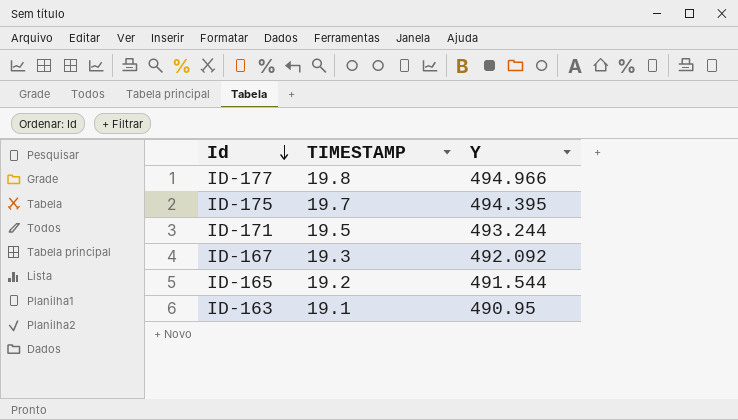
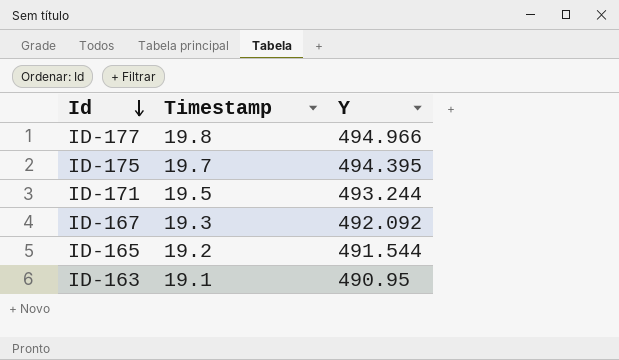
column name: TIMESTAMP -> Timestamp

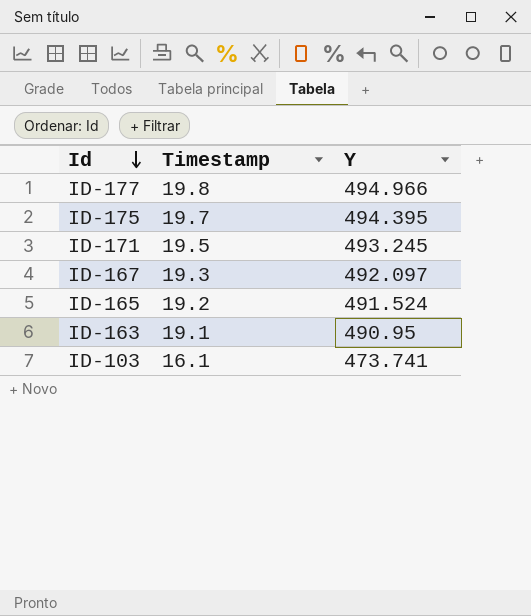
ID-171 | Y: 493.244 -> 493.245
ID-167 | Y: 492.092 -> 492.097
ID-165 | Y: 491.544 -> 491.524
row ID-103: none -> 16.1 | 473.741

